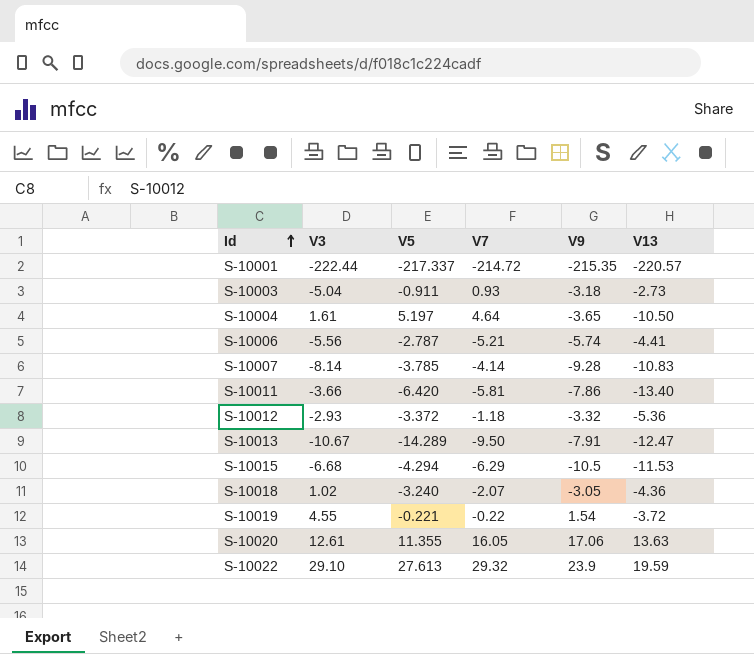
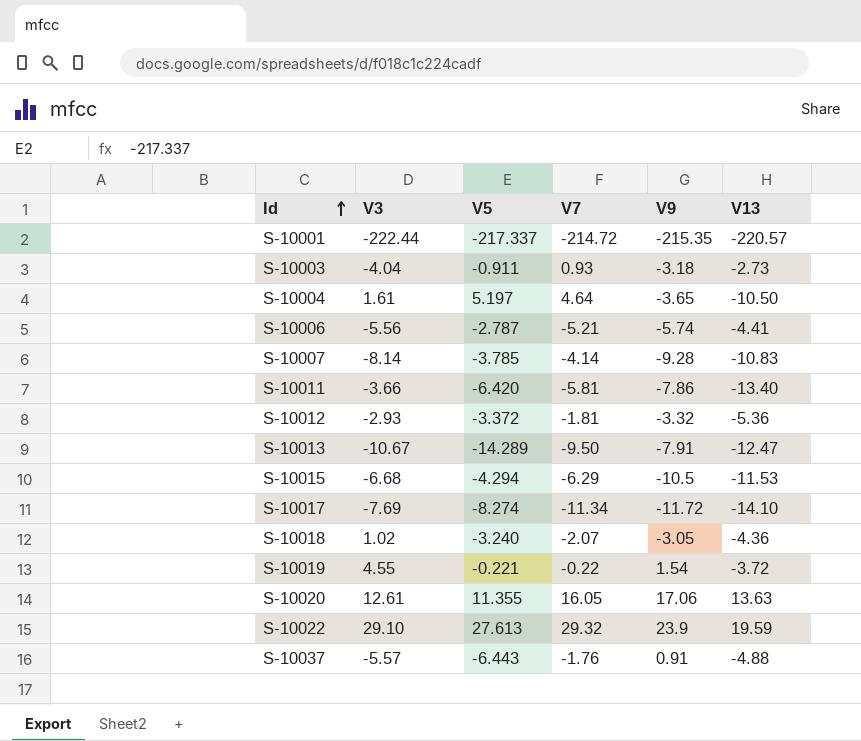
S-10003 | V3: -5.04 -> -4.04
S-10012 | V7: -1.18 -> -1.81
row S-10017: none -> -7.69 | -8.274 | -11.34 | -11.72 | -14.10
row S-10037: none -> -5.57 | -6.443 | -1.76 | 0.91 | -4.88

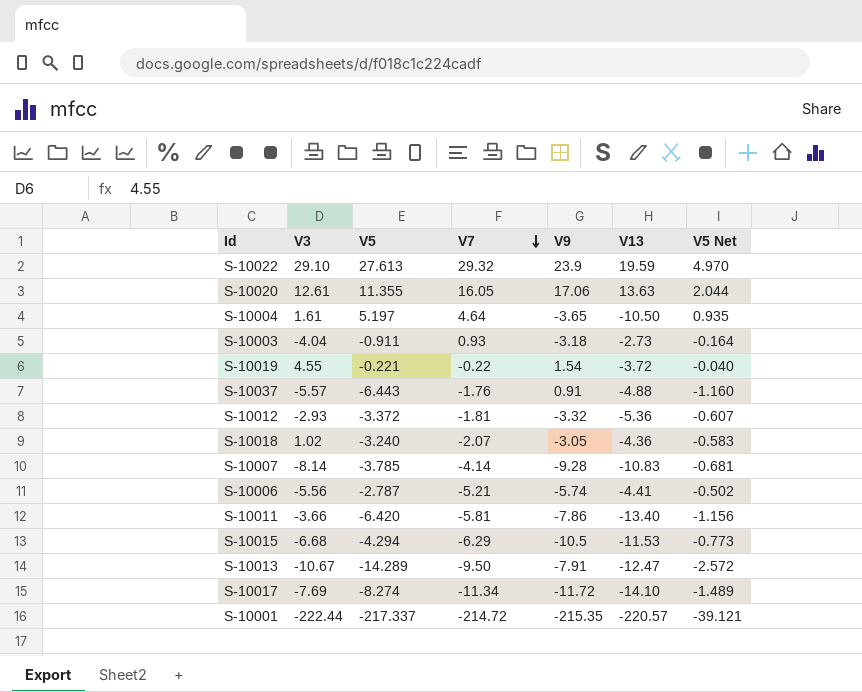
row order: Id ascending -> V7 descending
column V5 Net | formula: none -> [V5] * 0.18

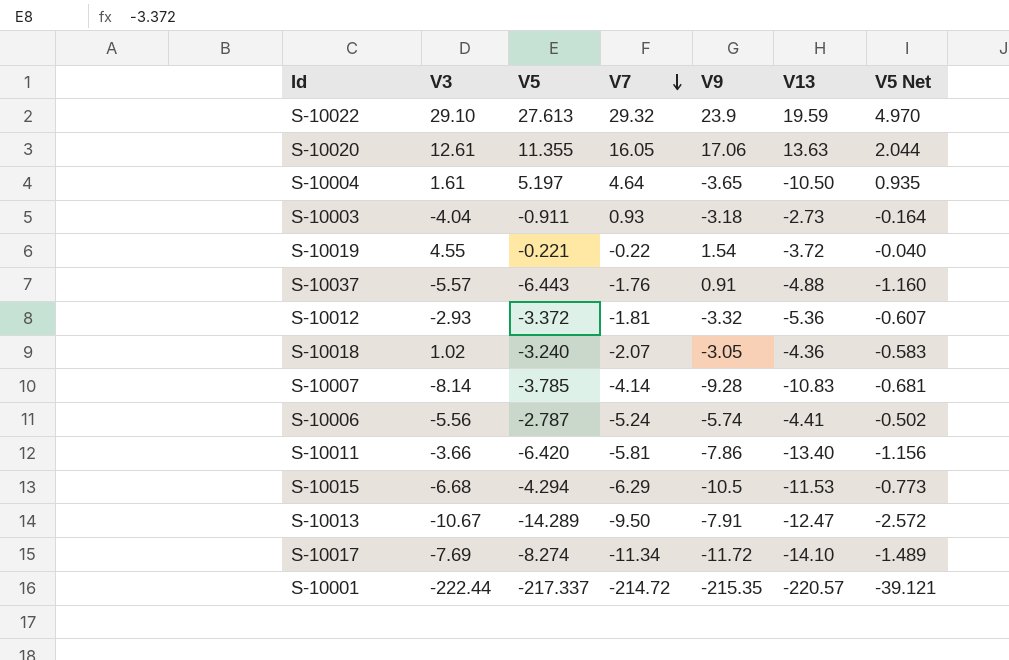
S-10006 | V7: -5.21 -> -5.24

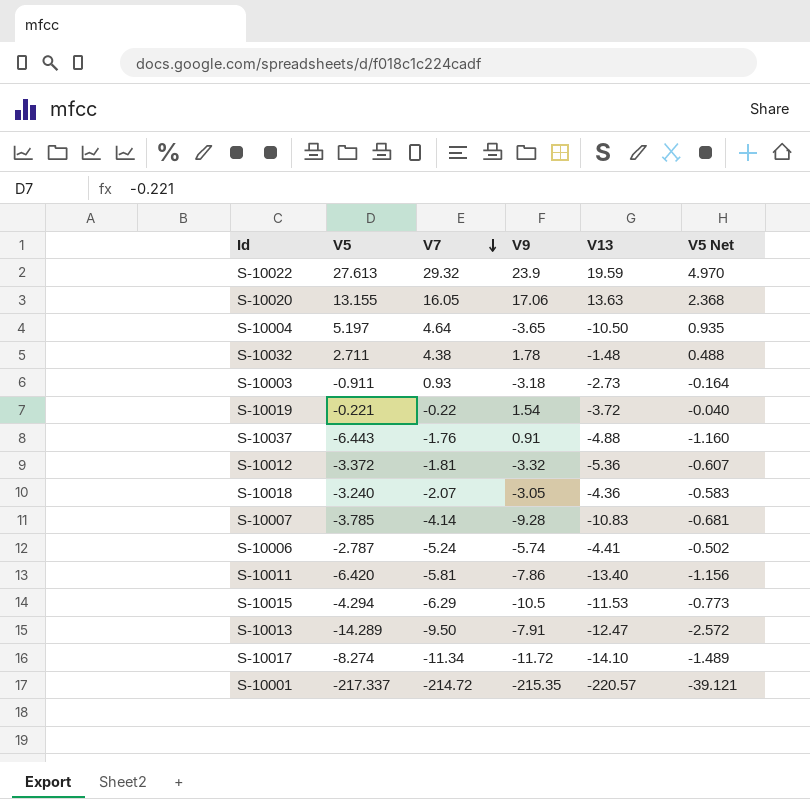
column V3 | position: 2 -> none
S-10020 | V5: 11.355 -> 13.155
S-10020 | V5 Net: 2.044 -> 2.368
row S-10032: none -> 2.711 | 4.38 | 1.78 | -1.48 | 0.488

